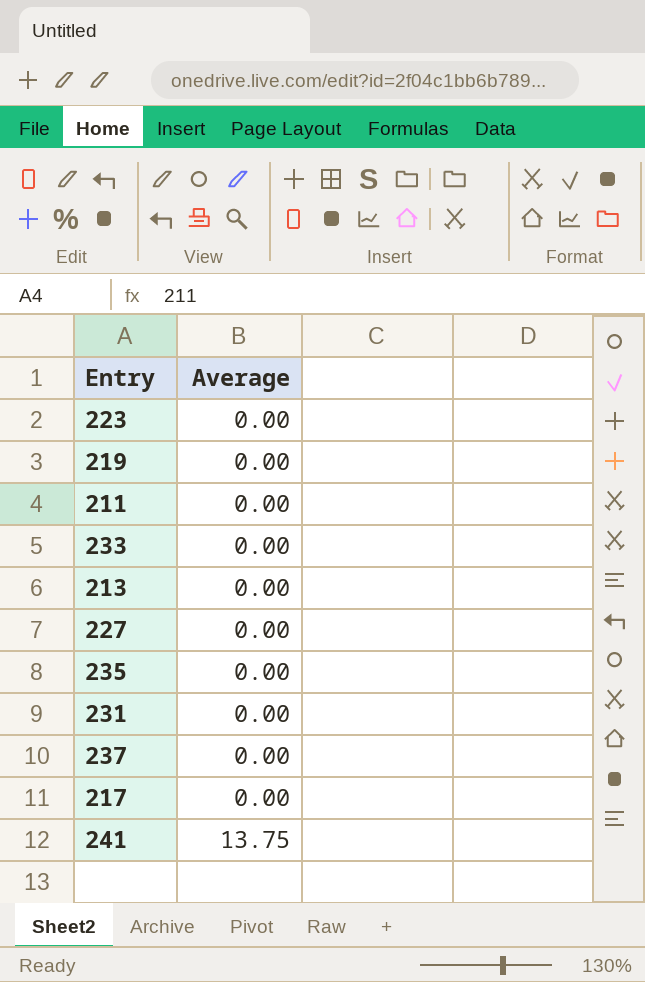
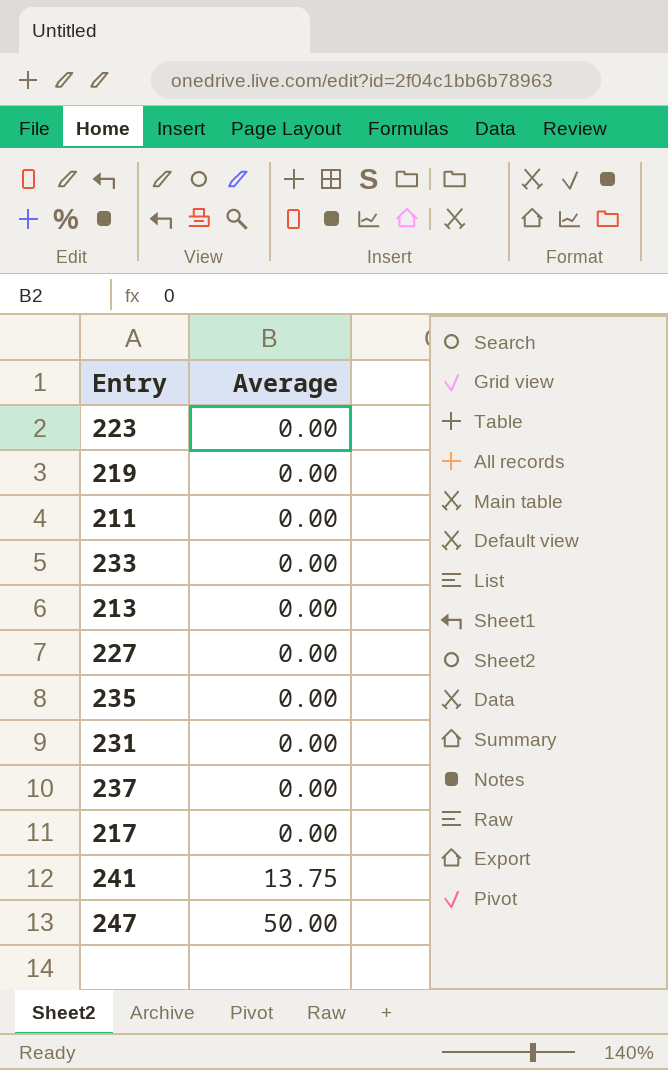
row 247: none -> 50.00

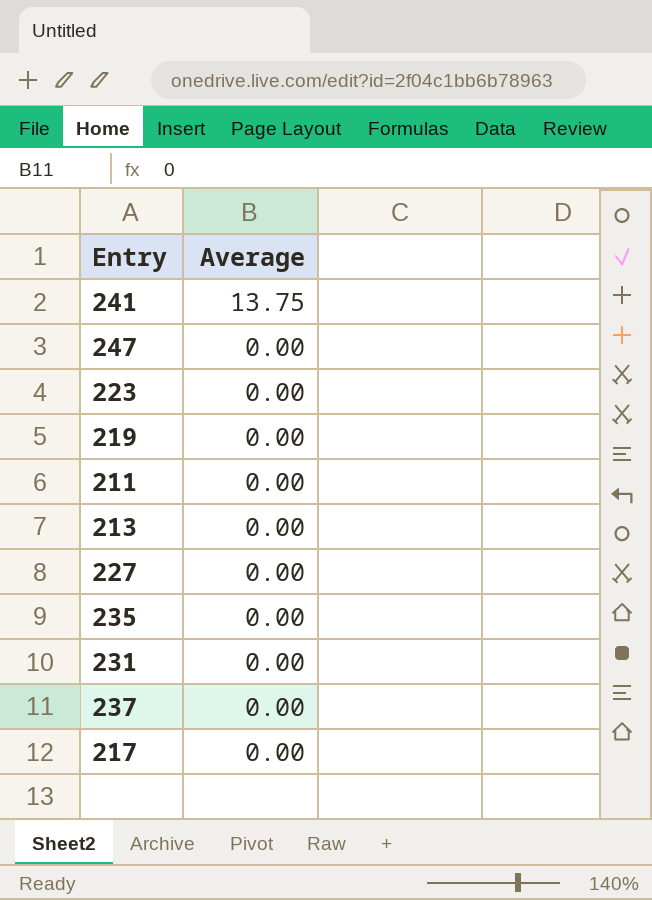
row order: Average ascending -> Average descending
row 233: 0.00 -> none
247 | Average: 50.00 -> 0.00

